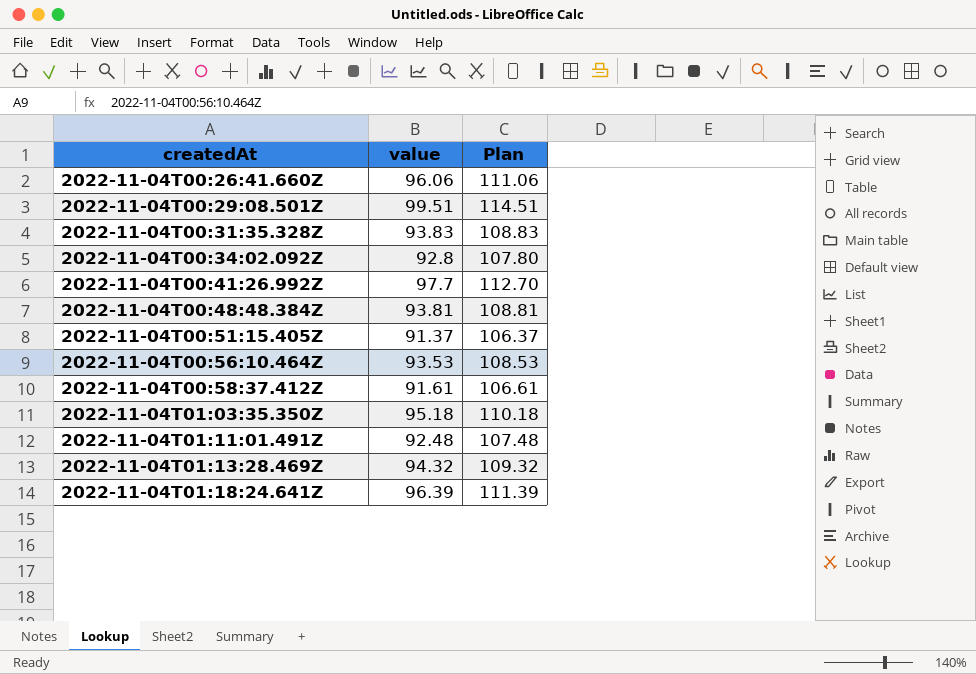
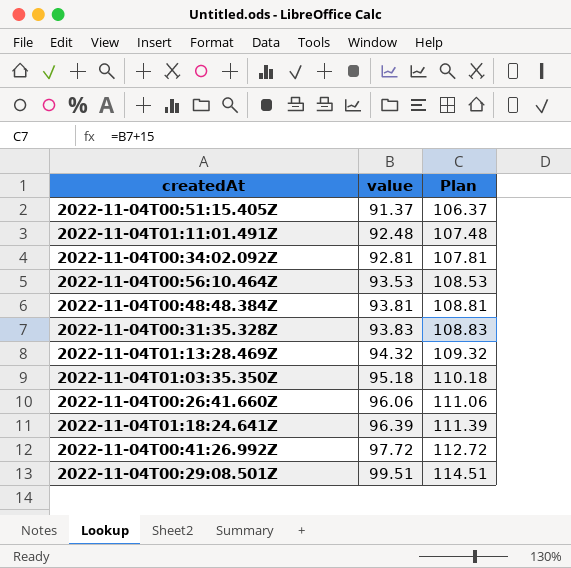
row order: createdAt ascending -> value ascending
row 2022-11-04T00:58:37.412Z: 91.61 | 106.61 -> none
2022-11-04T00:34:02.092Z | value: 92.8 -> 92.81
2022-11-04T00:34:02.092Z | Plan: 107.80 -> 107.81
2022-11-04T00:41:26.992Z | value: 97.7 -> 97.72
2022-11-04T00:41:26.992Z | Plan: 112.70 -> 112.72

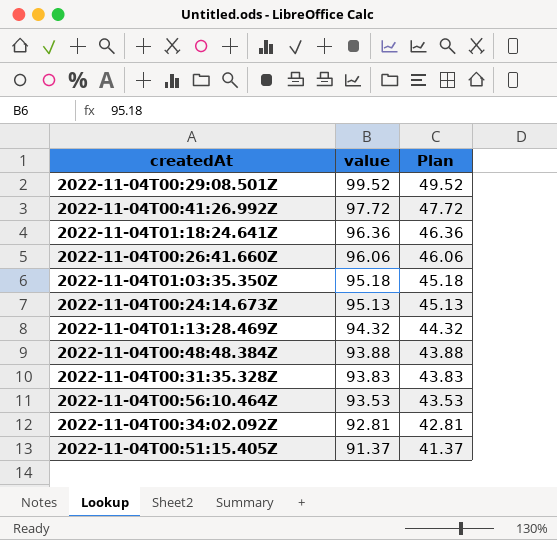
row order: value ascending -> value descending
column Plan | formula: [value] + 15 -> [value] - 50
row 2022-11-04T01:11:01.491Z: 92.48 | 107.48 -> none
2022-11-04T00:29:08.501Z | value: 99.51 -> 99.52
2022-11-04T01:18:24.641Z | value: 96.39 -> 96.36
row 2022-11-04T00:24:14.673Z: none -> 95.13 | 45.13
2022-11-04T00:48:48.384Z | value: 93.81 -> 93.88

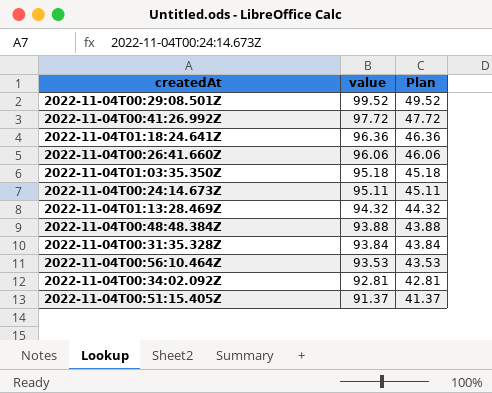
2022-11-04T00:24:14.673Z | value: 95.13 -> 95.11
2022-11-04T00:24:14.673Z | Plan: 45.13 -> 45.11
2022-11-04T00:31:35.328Z | value: 93.83 -> 93.84
2022-11-04T00:31:35.328Z | Plan: 43.83 -> 43.84

